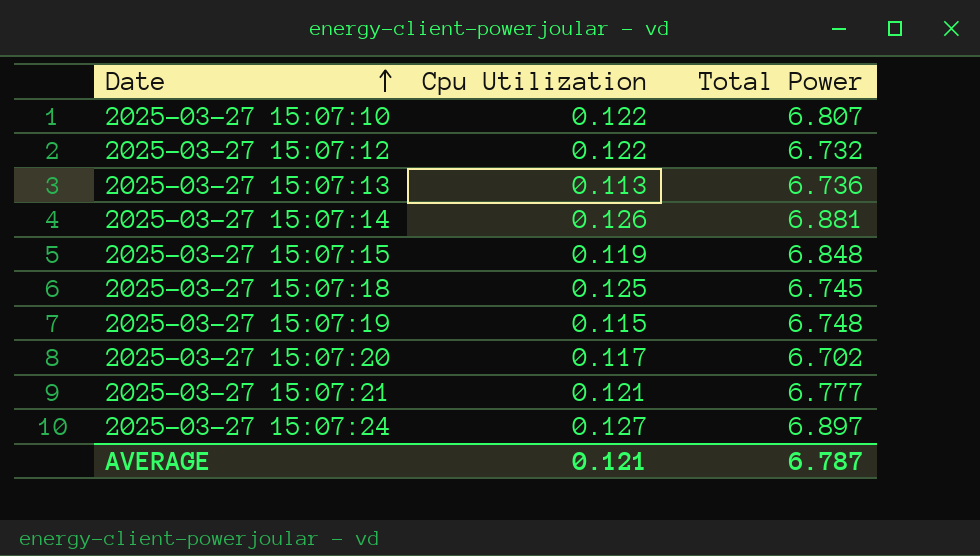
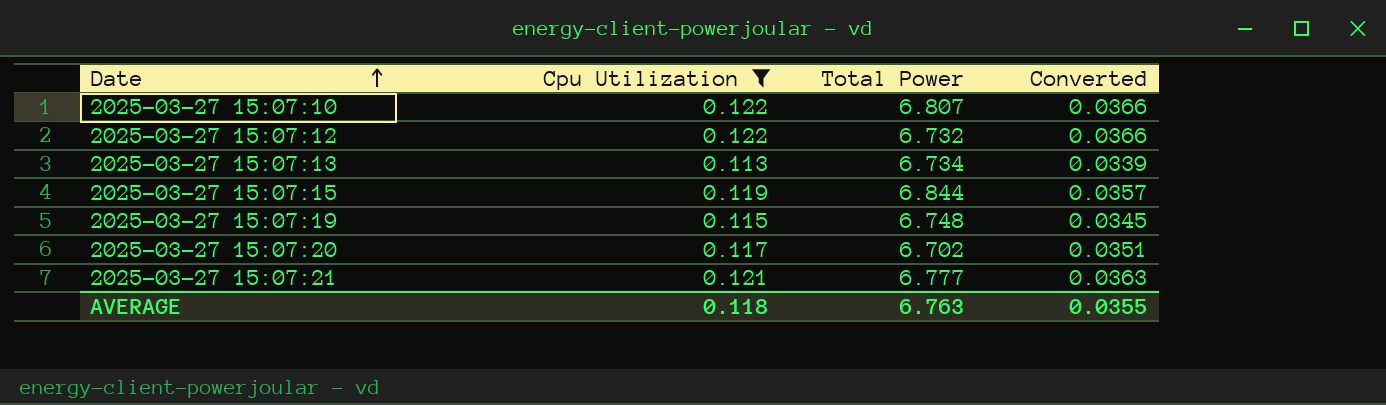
filter: none -> Cpu Utilization <= 0.122
column Converted | formula: none -> [Cpu Utilization] * 0.3
2025-03-27 15:07:13 | Total Power: 6.736 -> 6.734
2025-03-27 15:07:15 | Total Power: 6.848 -> 6.844
AVERAGE | Cpu Utilization: 0.121 -> 0.118
AVERAGE | Total Power: 6.787 -> 6.763

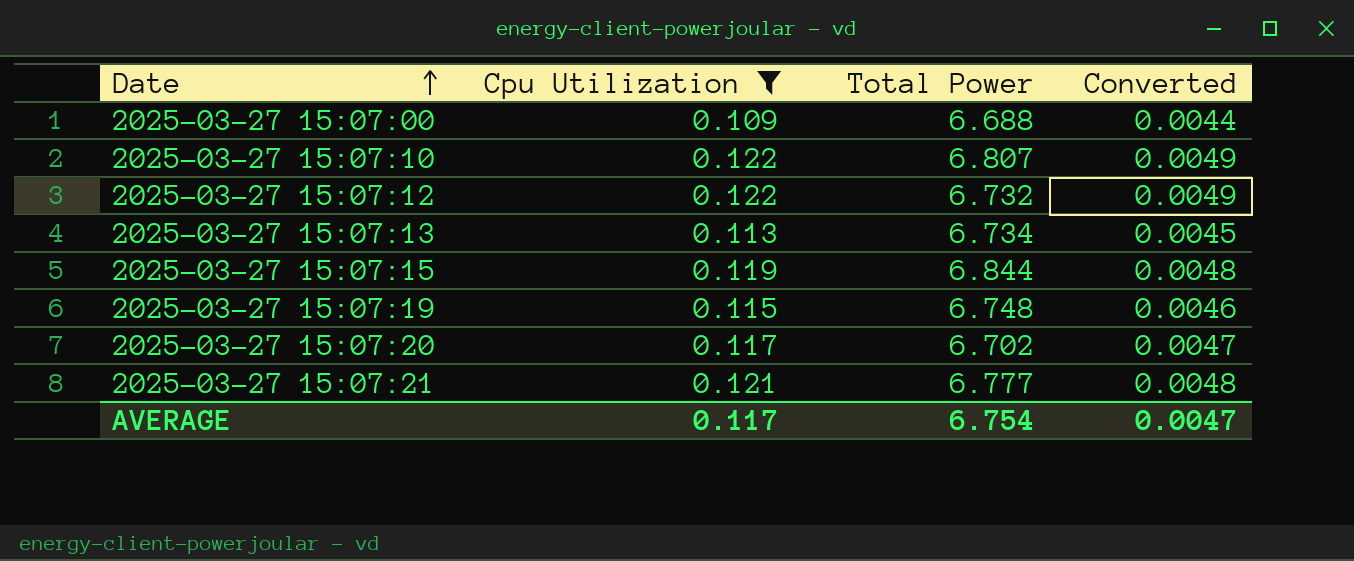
column Converted | formula: [Cpu Utilization] * 0.3 -> [Cpu Utilization] * 0.04
row 2025-03-27 15:07:00: none -> 0.109 | 6.688 | 0.0044
AVERAGE | Cpu Utilization: 0.118 -> 0.117
AVERAGE | Total Power: 6.763 -> 6.754
AVERAGE | Converted: 0.0355 -> 0.0047

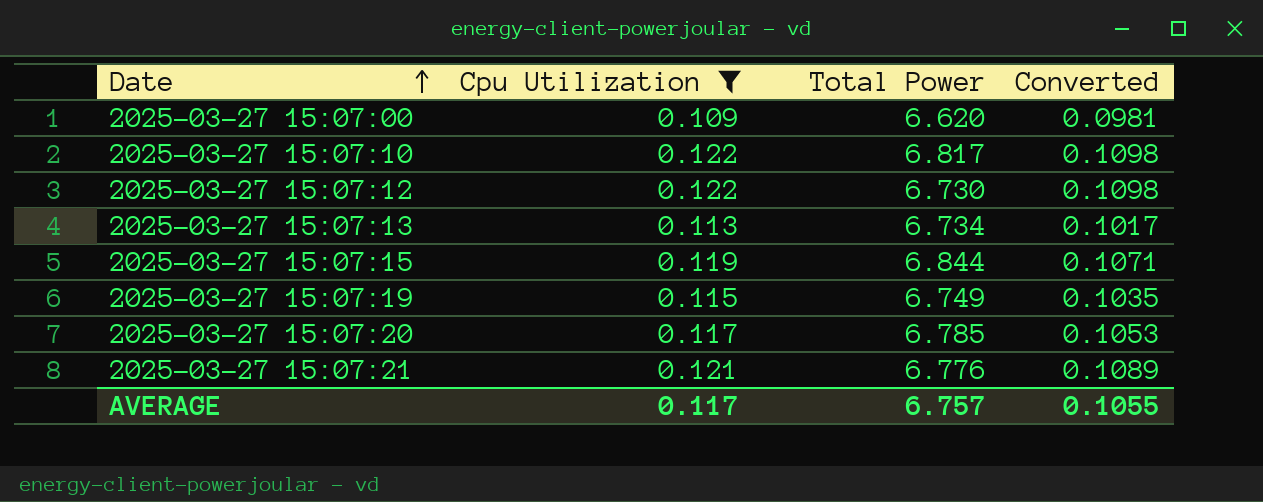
column Converted | formula: [Cpu Utilization] * 0.04 -> [Cpu Utilization] * 0.9
2025-03-27 15:07:00 | Total Power: 6.688 -> 6.620
2025-03-27 15:07:10 | Total Power: 6.807 -> 6.817
2025-03-27 15:07:12 | Total Power: 6.732 -> 6.730
2025-03-27 15:07:19 | Total Power: 6.748 -> 6.749
2025-03-27 15:07:20 | Total Power: 6.702 -> 6.785
2025-03-27 15:07:21 | Total Power: 6.777 -> 6.776
AVERAGE | Total Power: 6.754 -> 6.757
AVERAGE | Converted: 0.0047 -> 0.1055

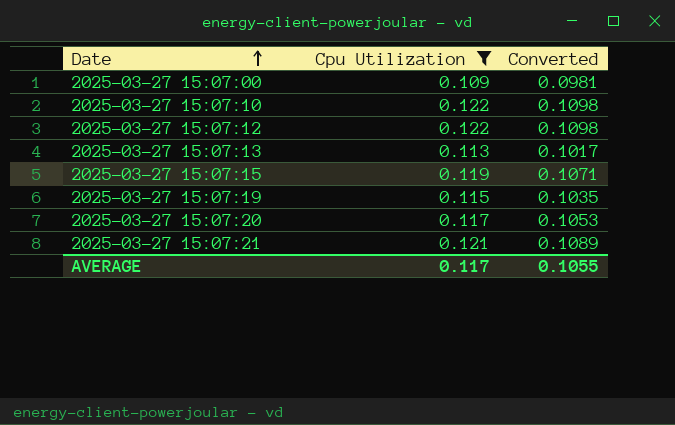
column Total Power | position: 3 -> none

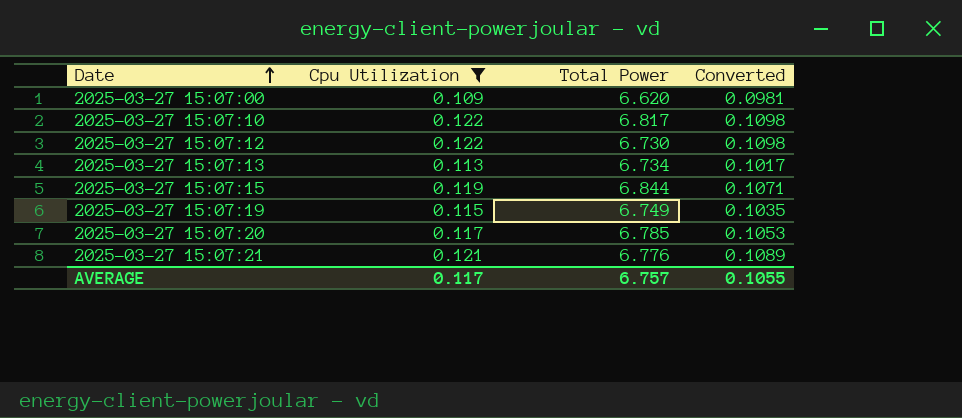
column Total Power | position: none -> 3

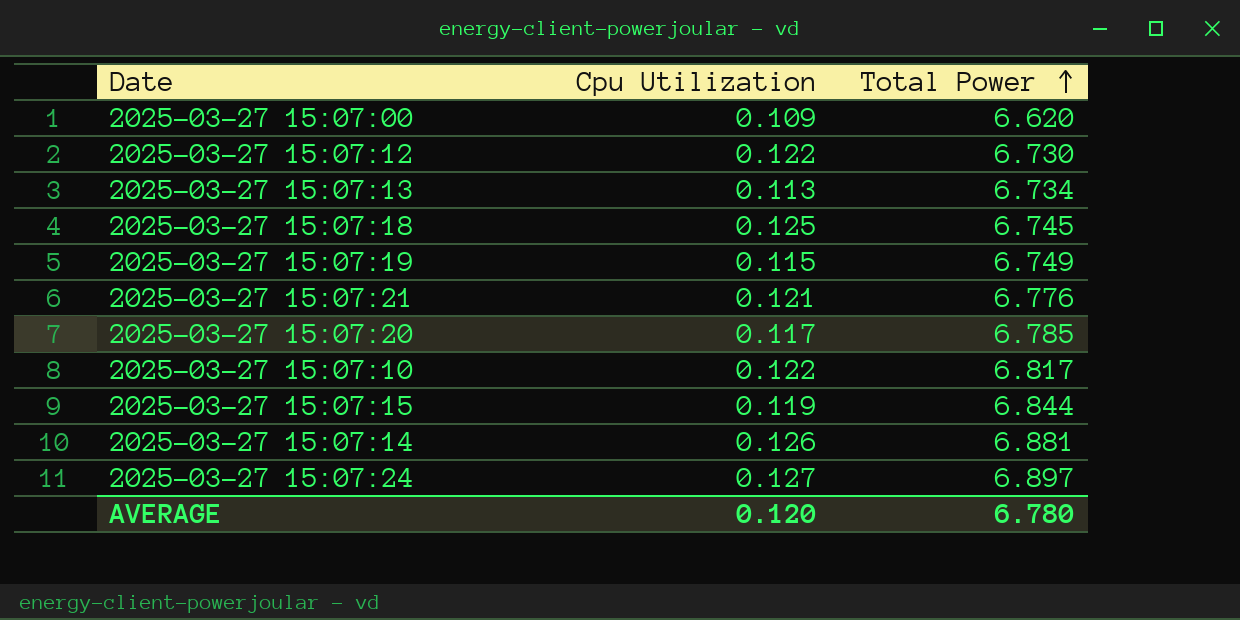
filter: Cpu Utilization <= 0.122 -> none
row order: Date ascending -> Total Power ascending
column Converted | formula: [Cpu Utilization] * 0.9 -> none
AVERAGE | Cpu Utilization: 0.117 -> 0.120
AVERAGE | Total Power: 6.757 -> 6.780

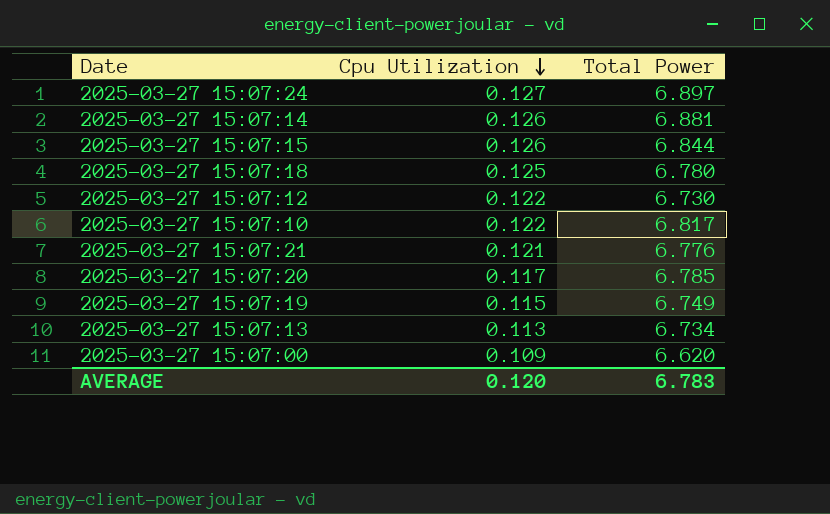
row order: Total Power ascending -> Cpu Utilization descending
2025-03-27 15:07:15 | Cpu Utilization: 0.119 -> 0.126
2025-03-27 15:07:18 | Total Power: 6.745 -> 6.780
AVERAGE | Total Power: 6.780 -> 6.783

